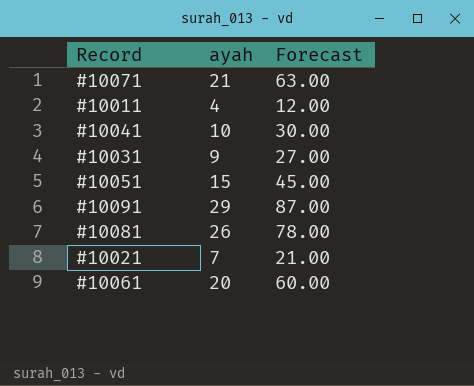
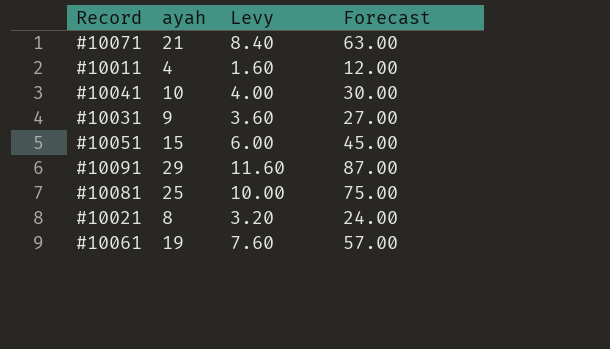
column Levy | formula: none -> [ayah] * 0.4
#10081 | ayah: 26 -> 25
#10081 | Forecast: 78.00 -> 75.00
#10021 | ayah: 7 -> 8
#10021 | Forecast: 21.00 -> 24.00
#10061 | ayah: 20 -> 19
#10061 | Forecast: 60.00 -> 57.00

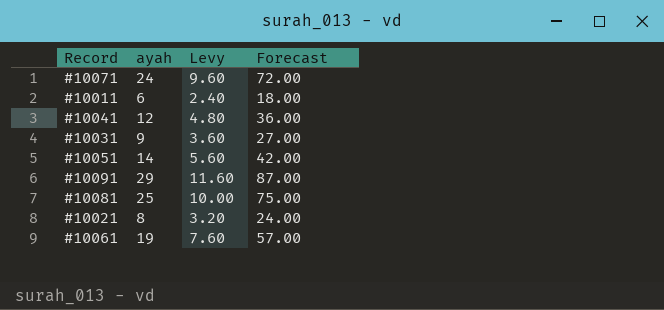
#10071 | ayah: 21 -> 24
#10071 | Levy: 8.40 -> 9.60
#10071 | Forecast: 63.00 -> 72.00
#10011 | ayah: 4 -> 6
#10011 | Levy: 1.60 -> 2.40
#10011 | Forecast: 12.00 -> 18.00
#10041 | ayah: 10 -> 12
#10041 | Levy: 4.00 -> 4.80
#10041 | Forecast: 30.00 -> 36.00
#10051 | ayah: 15 -> 14
#10051 | Levy: 6.00 -> 5.60
#10051 | Forecast: 45.00 -> 42.00

